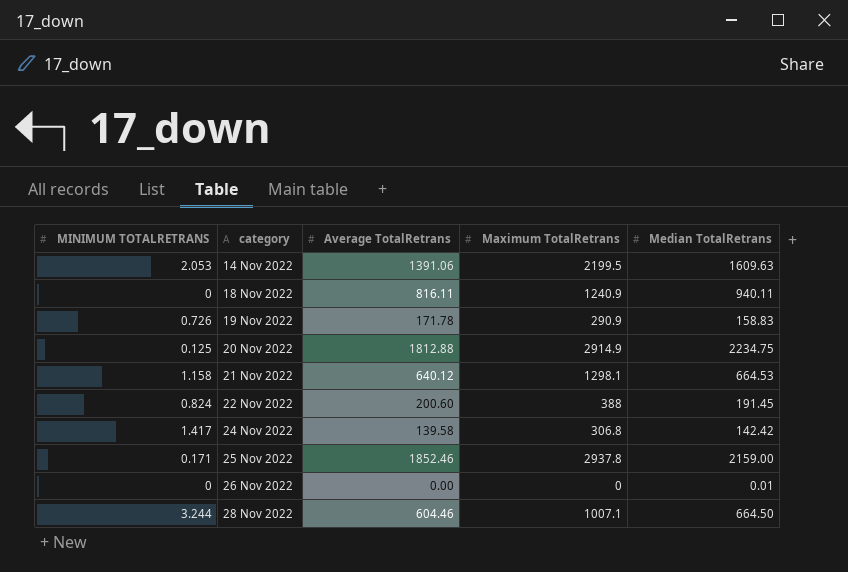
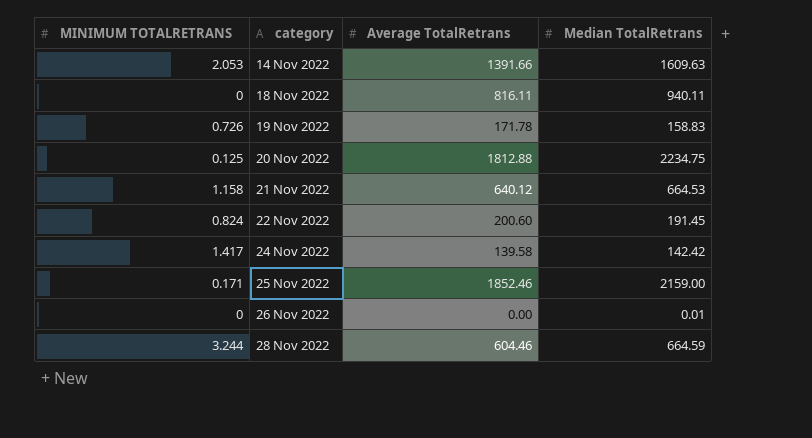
column Maximum TotalRetrans | position: 4 -> none
14 Nov 2022 | Average TotalRetrans: 1391.06 -> 1391.66
28 Nov 2022 | Median TotalRetrans: 664.50 -> 664.59

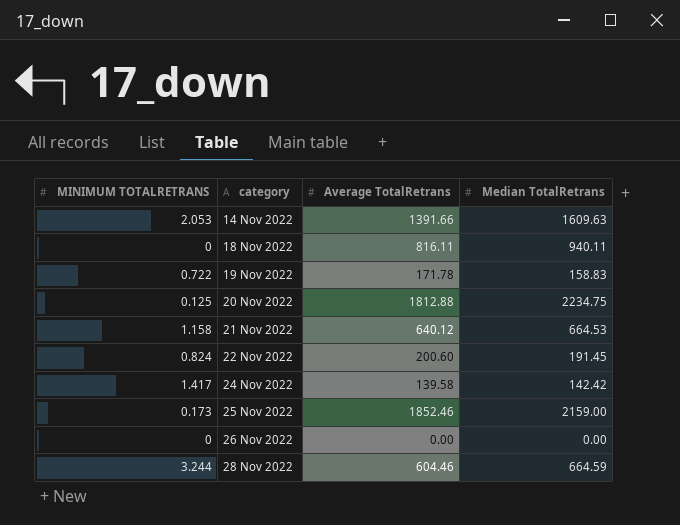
19 Nov 2022 | MINIMUM TOTALRETRANS: 0.726 -> 0.722
25 Nov 2022 | MINIMUM TOTALRETRANS: 0.171 -> 0.173
26 Nov 2022 | Median TotalRetrans: 0.01 -> 0.00

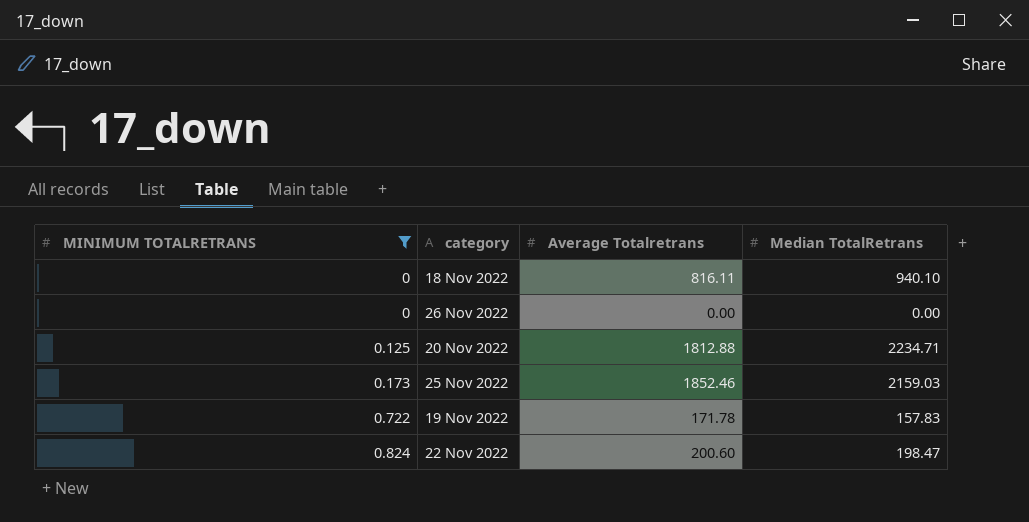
filter: none -> MINIMUM TOTALRETRANS <= 0.824
row order: category ascending -> MINIMUM TOTALRETRANS ascending
column name: Average TotalRetrans -> Average Totalretrans
18 Nov 2022 | Median TotalRetrans: 940.11 -> 940.10
20 Nov 2022 | Median TotalRetrans: 2234.75 -> 2234.71
25 Nov 2022 | Median TotalRetrans: 2159.00 -> 2159.03
19 Nov 2022 | Median TotalRetrans: 158.83 -> 157.83
22 Nov 2022 | Median TotalRetrans: 191.45 -> 198.47

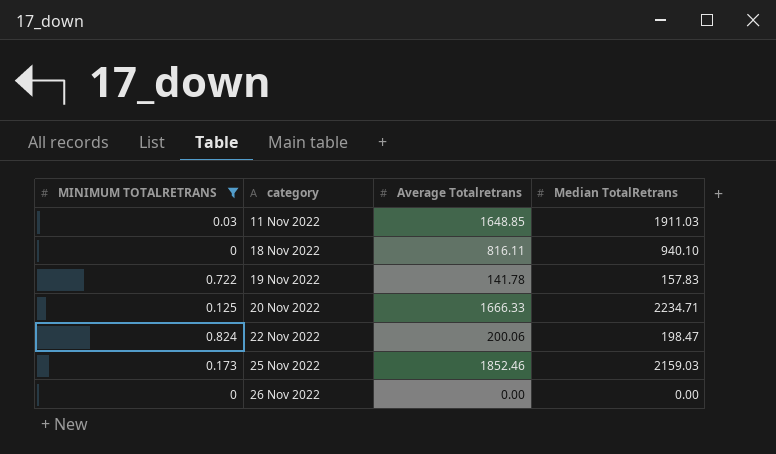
row order: MINIMUM TOTALRETRANS ascending -> category ascending
row 11 Nov 2022: none -> 0.03 | 1648.85 | 1911.03
19 Nov 2022 | Average Totalretrans: 171.78 -> 141.78
20 Nov 2022 | Average Totalretrans: 1812.88 -> 1666.33
22 Nov 2022 | Average Totalretrans: 200.60 -> 200.06

